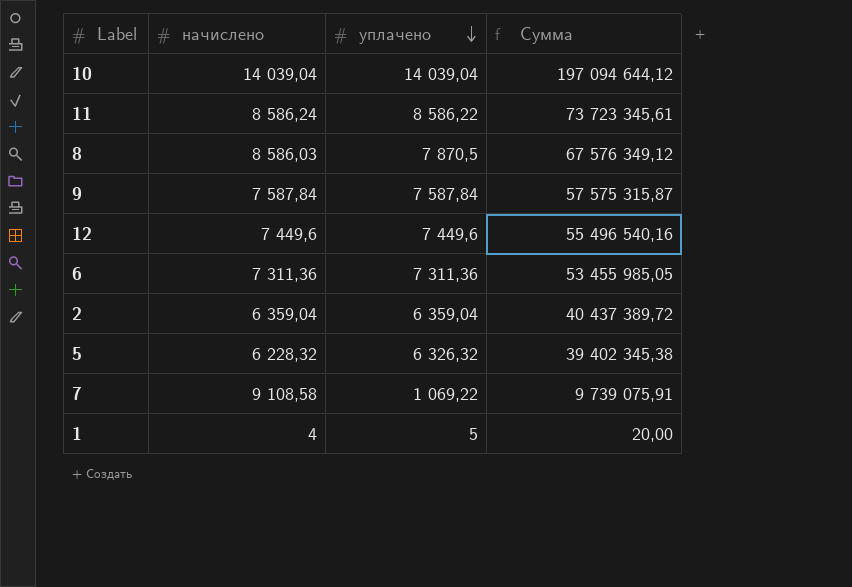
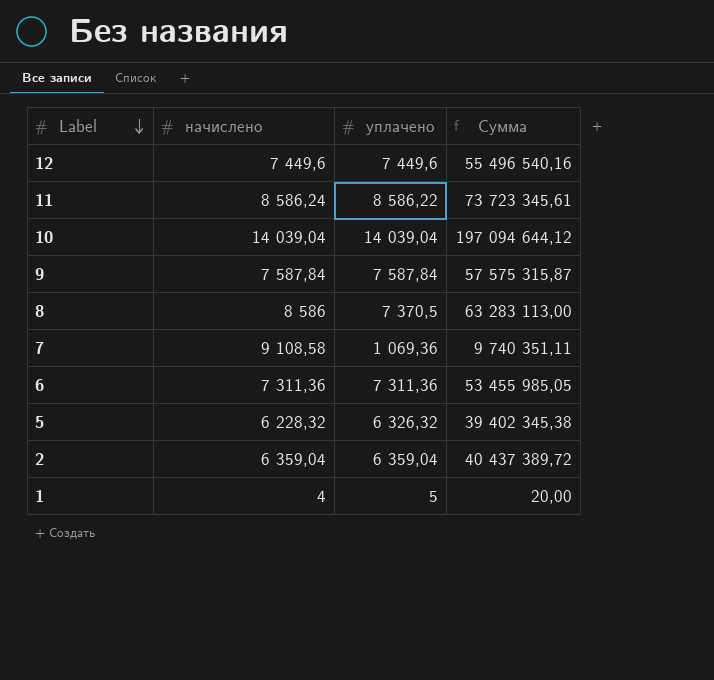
row order: уплачено descending -> Label descending
8 | начислено: 8 586,03 -> 8 586
8 | уплачено: 7 870,5 -> 7 370,5
8 | Сумма: 67 576 349,12 -> 63 283 113,00
7 | уплачено: 1 069,22 -> 1 069,36
7 | Сумма: 9 739 075,91 -> 9 740 351,11

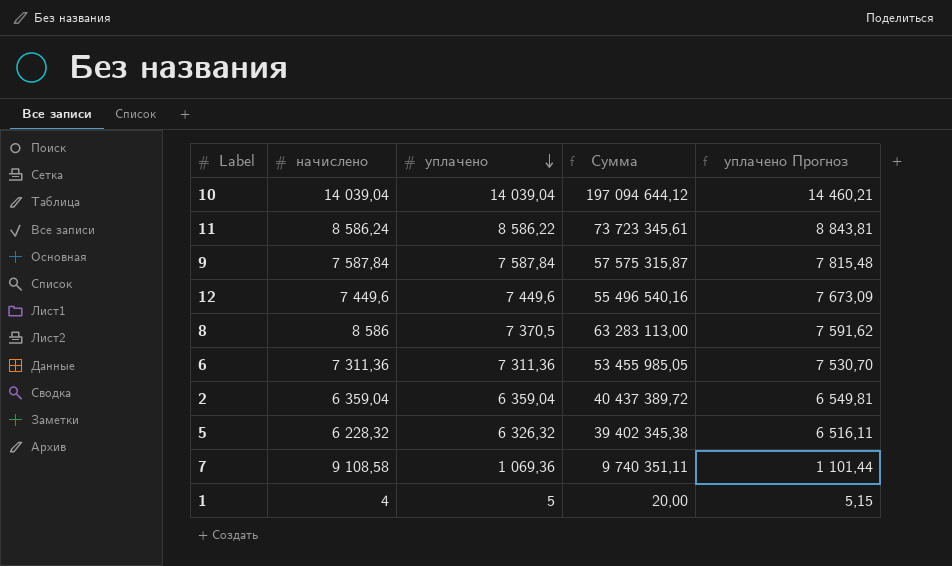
row order: Label descending -> уплачено descending
column уплачено Прогноз | formula: none -> [уплачено] * 1,03

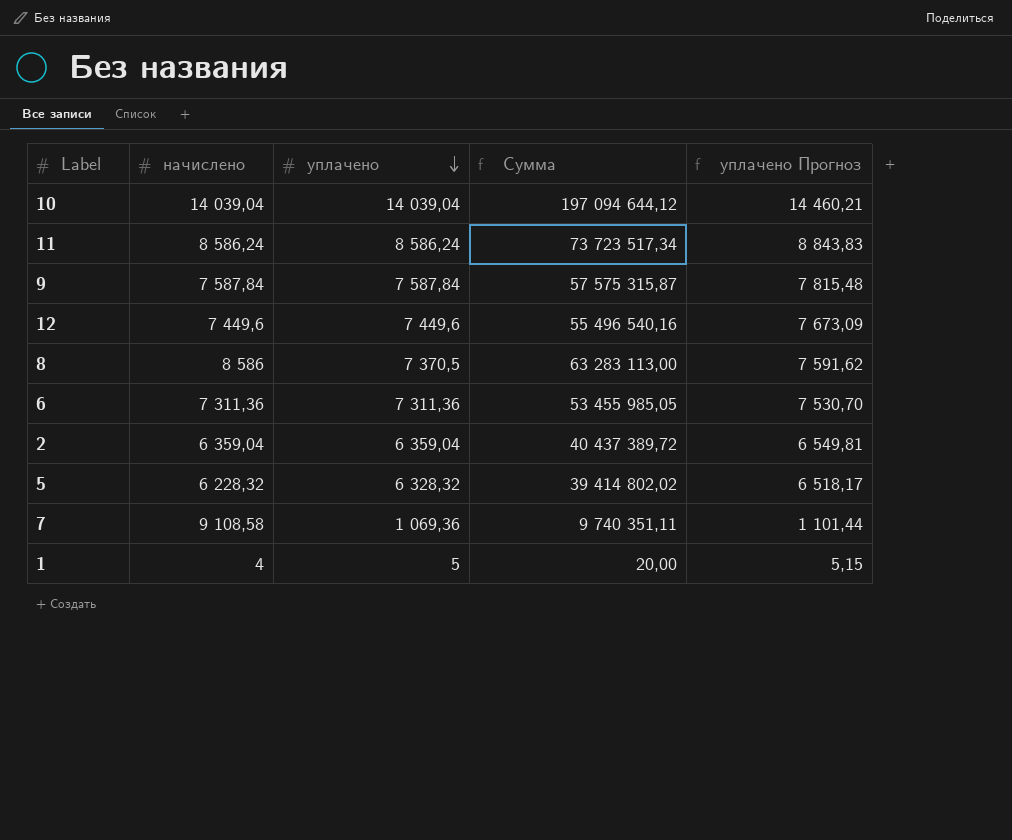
11 | уплачено: 8 586,22 -> 8 586,24
11 | Сумма: 73 723 345,61 -> 73 723 517,34
11 | уплачено Прогноз: 8 843,81 -> 8 843,83
5 | уплачено: 6 326,32 -> 6 328,32
5 | Сумма: 39 402 345,38 -> 39 414 802,02
5 | уплачено Прогноз: 6 516,11 -> 6 518,17

